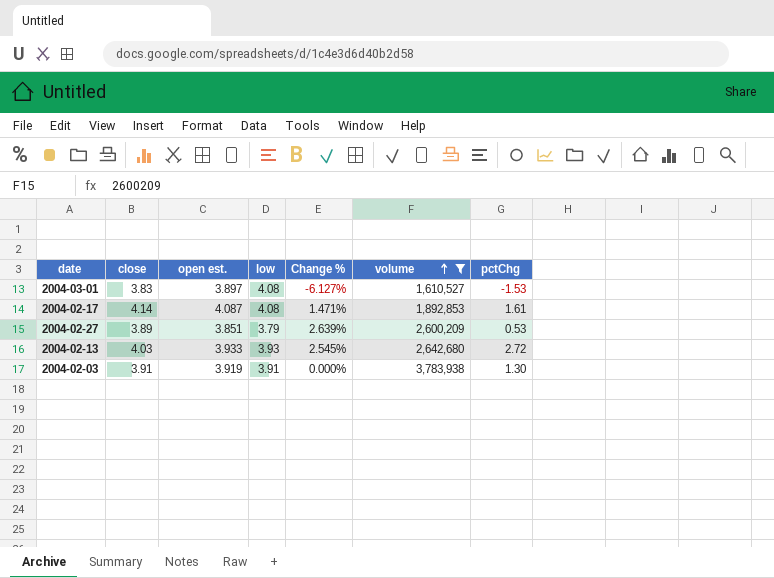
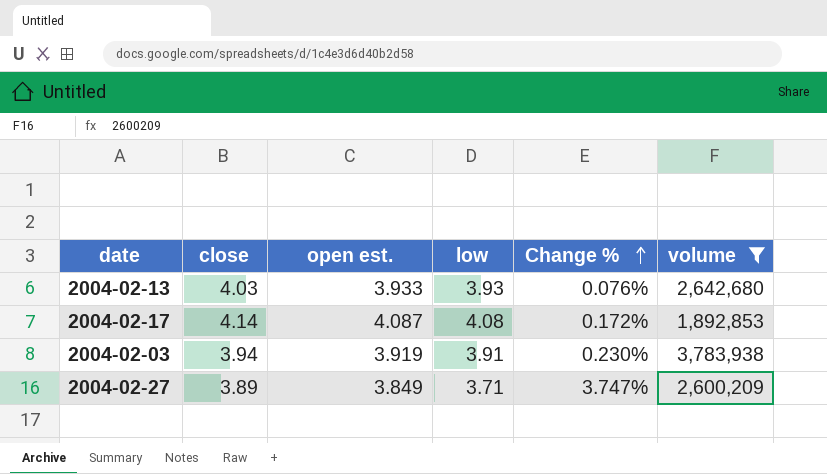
row order: volume ascending -> Change % ascending
column pctChg | position: 7 -> none
column Change % | formula: ([close] - [low]) / [low] -> ([open est.] - [low]) / [low]
row 2004-03-01: 3.83 | 3.897 | 4.08 | -6.127% | 1,610,527 | -1.53 -> none
2004-02-03 | close: 3.91 -> 3.94
2004-02-27 | open est.: 3.851 -> 3.849
2004-02-27 | low: 3.79 -> 3.71

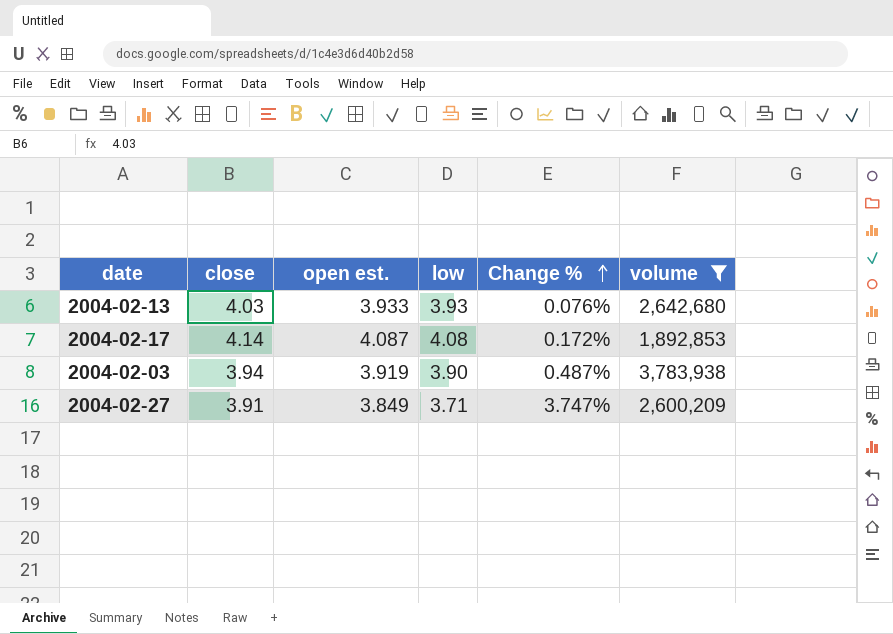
2004-02-03 | low: 3.91 -> 3.90
2004-02-03 | Change %: 0.230% -> 0.487%
2004-02-27 | close: 3.89 -> 3.91

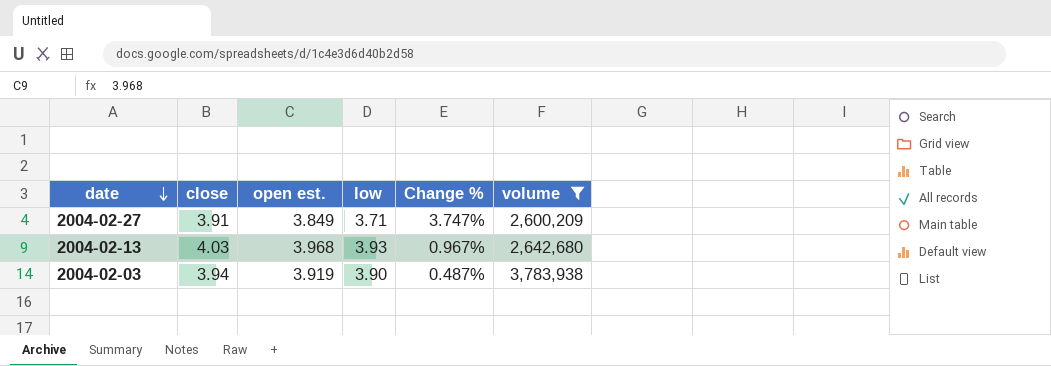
row order: Change % ascending -> date descending
row 2004-02-17: 4.14 | 4.087 | 4.08 | 0.172% | 1,892,853 -> none
2004-02-13 | open est.: 3.933 -> 3.968
2004-02-13 | Change %: 0.076% -> 0.967%

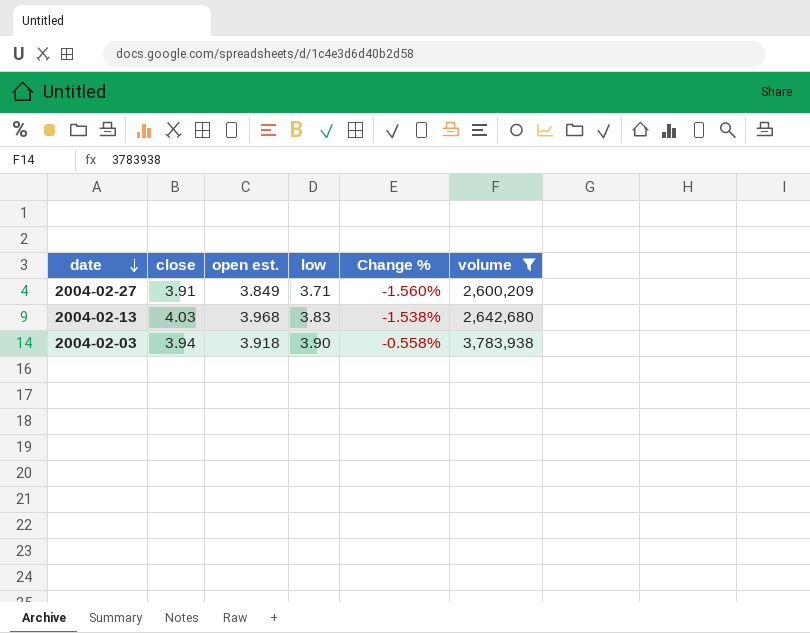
column Change % | formula: ([open est.] - [low]) / [low] -> ([open est.] - [close]) / [close]
2004-02-13 | low: 3.93 -> 3.83
2004-02-03 | open est.: 3.919 -> 3.918

